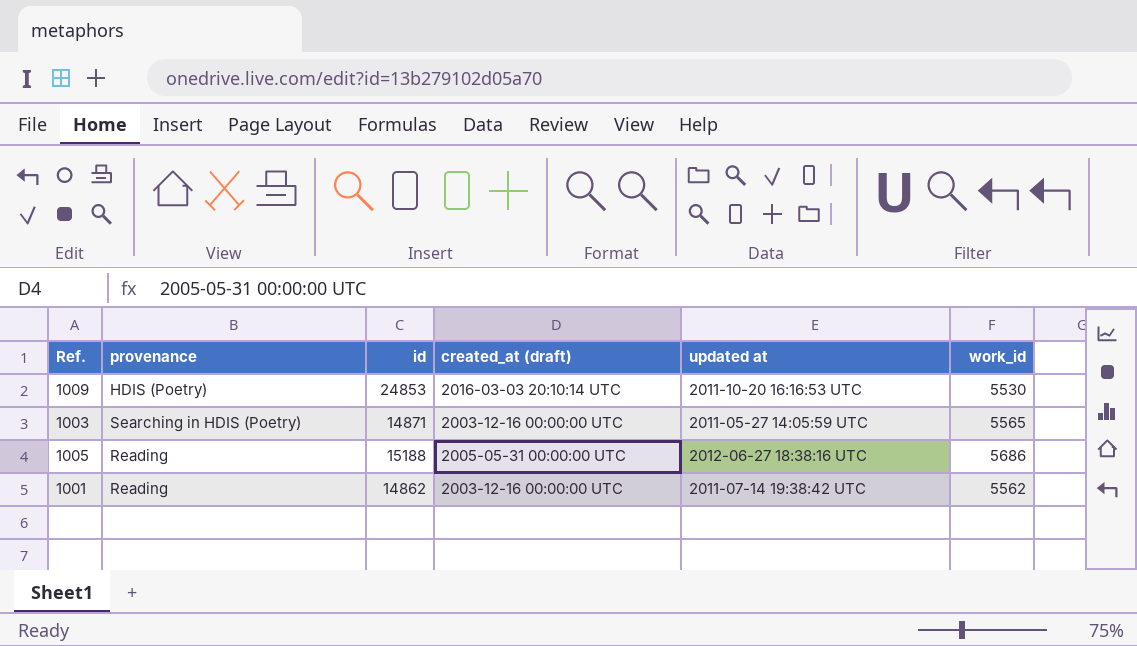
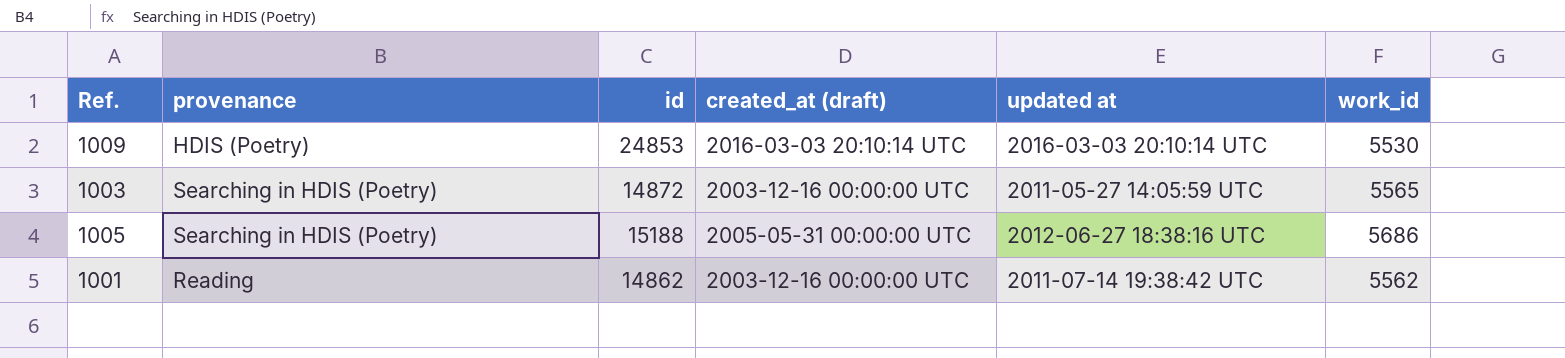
1009 | updated at: 2011-10-20 16:16:53 UTC -> 2016-03-03 20:10:14 UTC
1003 | id: 14871 -> 14872
1005 | provenance: Reading -> Searching in HDIS (Poetry)

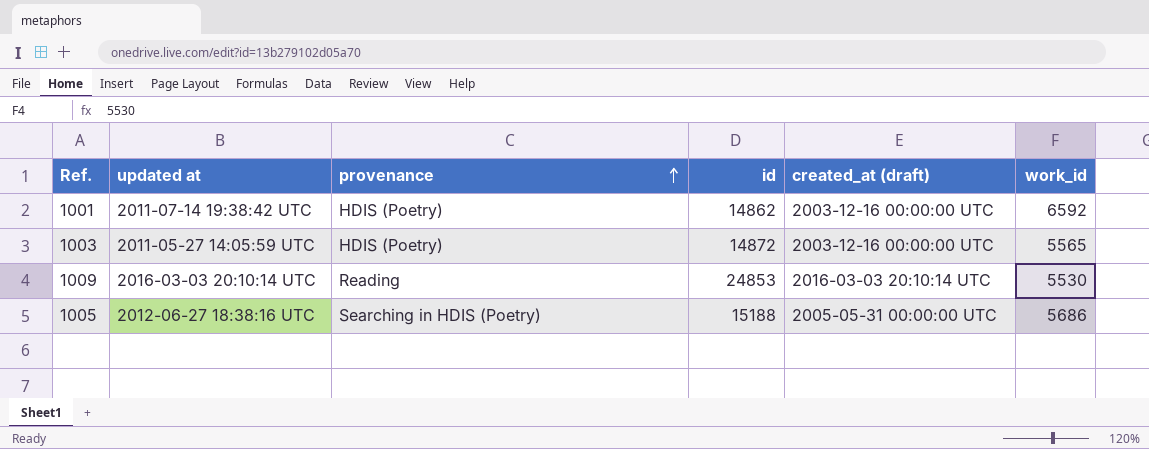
row order: none -> provenance ascending
column updated at | position: 5 -> 2
1001 | provenance: Reading -> HDIS (Poetry)
1001 | work_id: 5562 -> 6592
1003 | provenance: Searching in HDIS (Poetry) -> HDIS (Poetry)
1009 | provenance: HDIS (Poetry) -> Reading

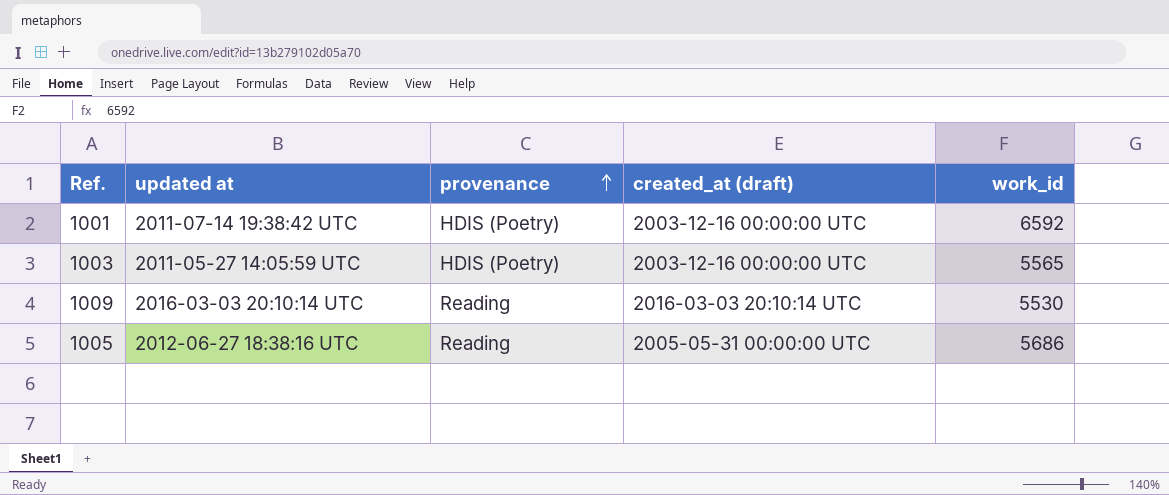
column id | position: 4 -> none
1005 | provenance: Searching in HDIS (Poetry) -> Reading

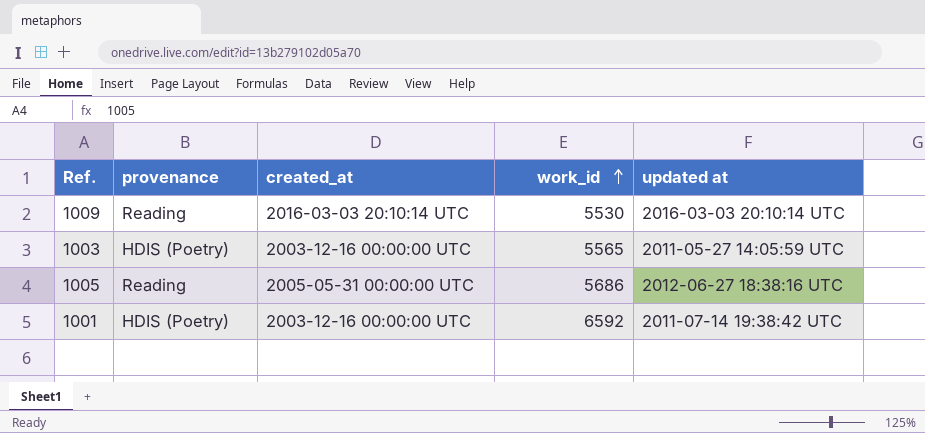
row order: provenance ascending -> work_id ascending
column name: created_at (draft) -> created_at
column updated at | position: 2 -> 5

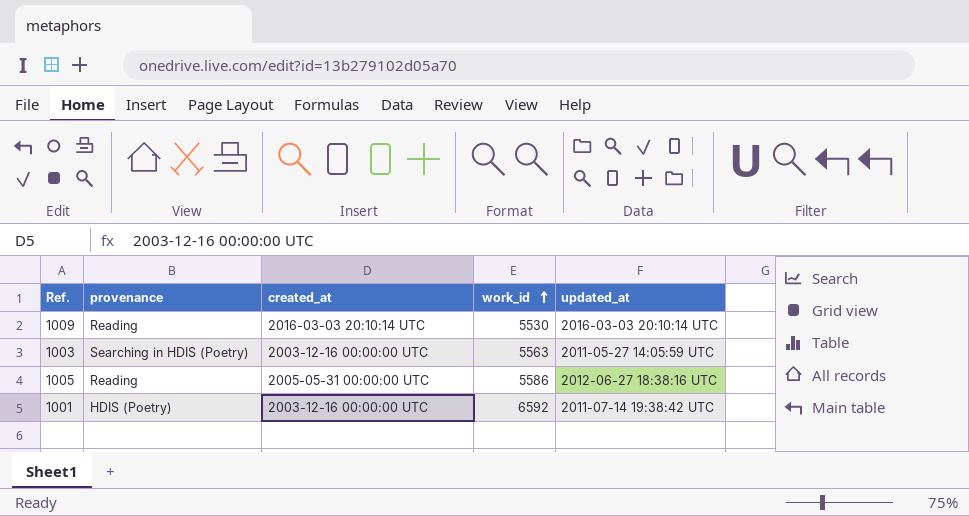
column name: updated at -> updated_at
1003 | provenance: HDIS (Poetry) -> Searching in HDIS (Poetry)
1003 | work_id: 5565 -> 5563
1005 | work_id: 5686 -> 5586

